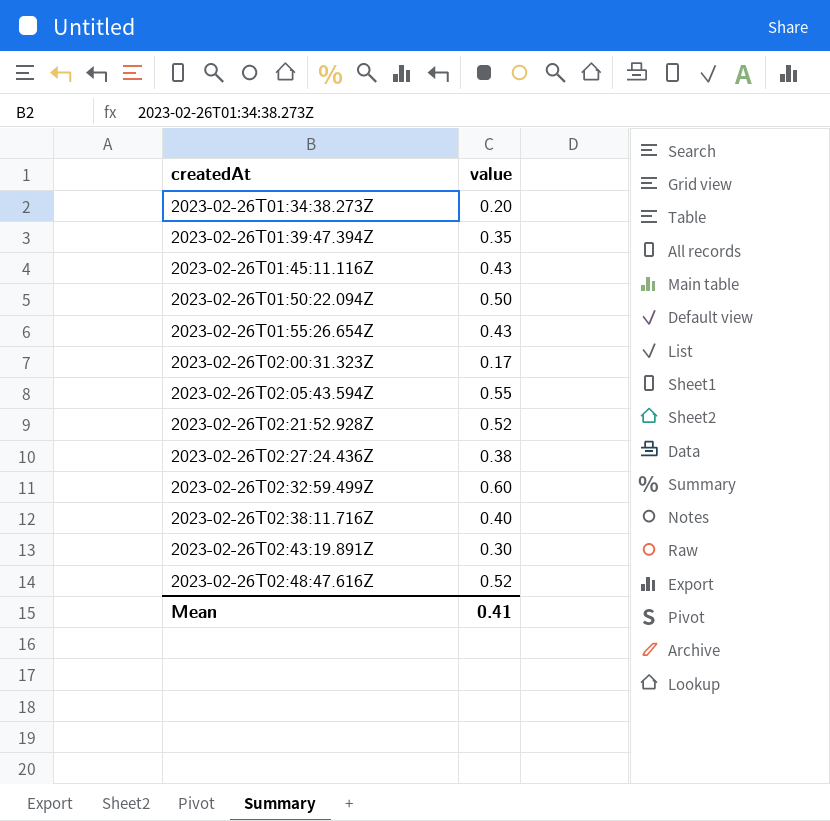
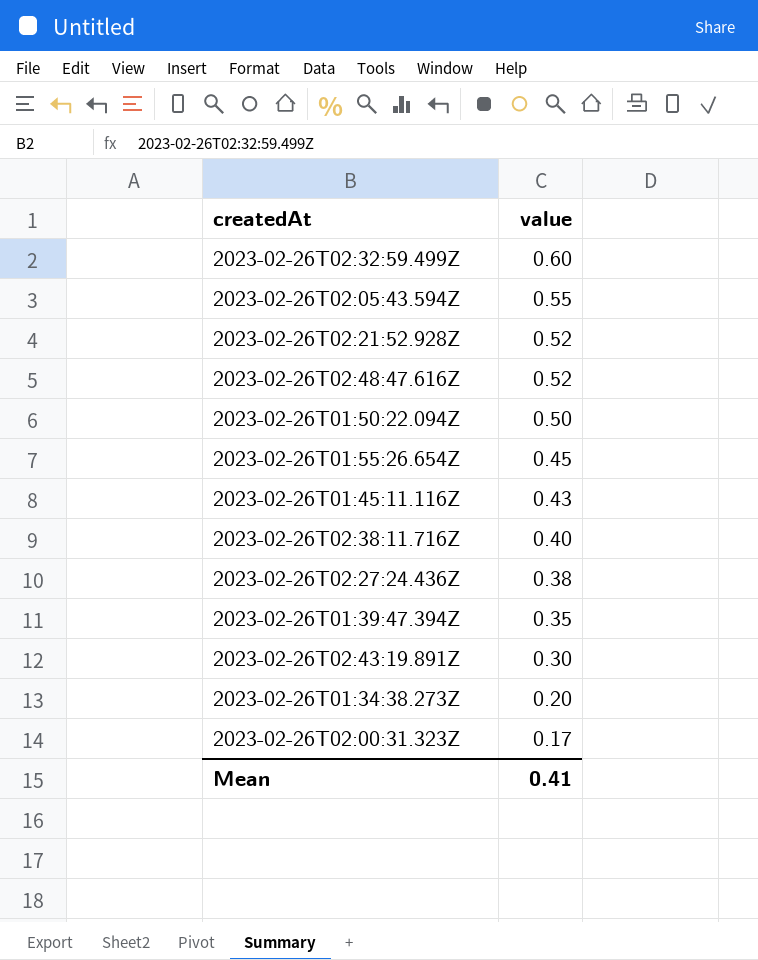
row order: createdAt ascending -> value descending
2023-02-26T01:55:26.654Z | value: 0.43 -> 0.45

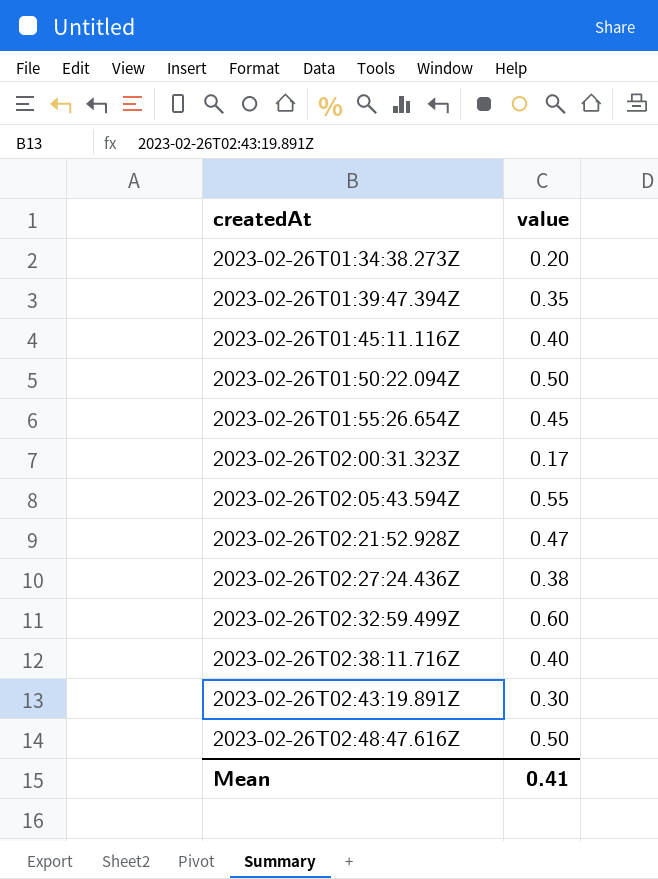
row order: value descending -> createdAt ascending
2023-02-26T01:45:11.116Z | value: 0.43 -> 0.40
2023-02-26T02:21:52.928Z | value: 0.52 -> 0.47
2023-02-26T02:48:47.616Z | value: 0.52 -> 0.50

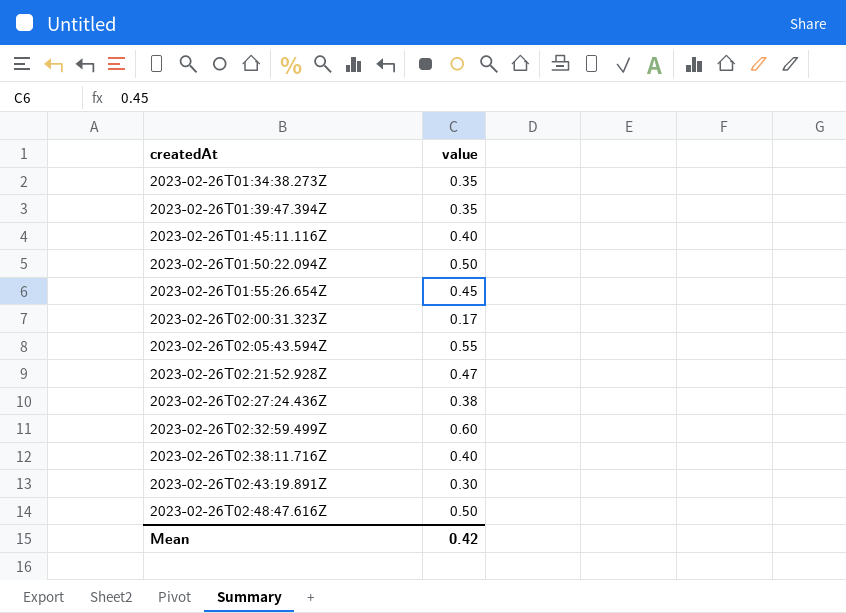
2023-02-26T01:34:38.273Z | value: 0.20 -> 0.35
Mean | value: 0.41 -> 0.42

